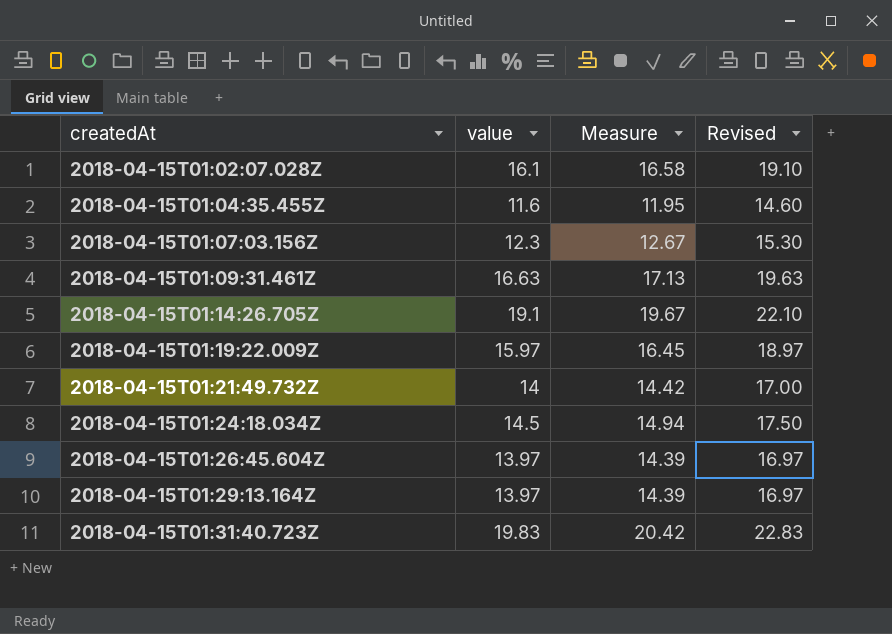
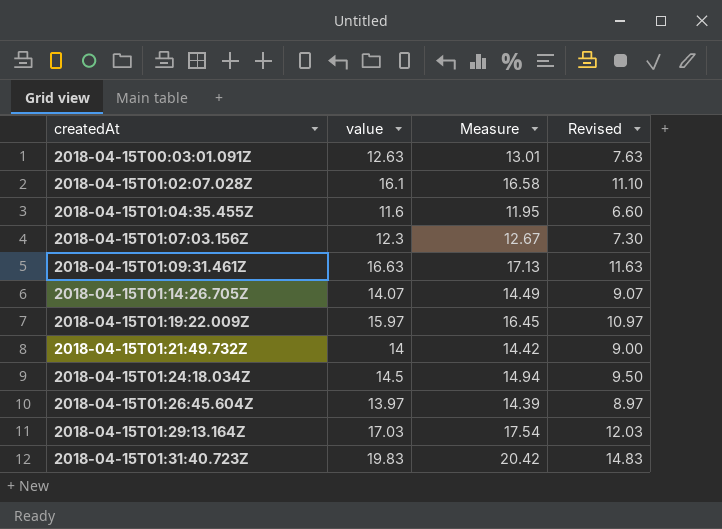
column Revised | formula: [value] + 3 -> [value] - 5
row 2018-04-15T00:03:01.091Z: none -> 12.63 | 13.01 | 7.63
2018-04-15T01:14:26.705Z | value: 19.1 -> 14.07
2018-04-15T01:14:26.705Z | Measure: 19.67 -> 14.49
2018-04-15T01:29:13.164Z | value: 13.97 -> 17.03
2018-04-15T01:29:13.164Z | Measure: 14.39 -> 17.54

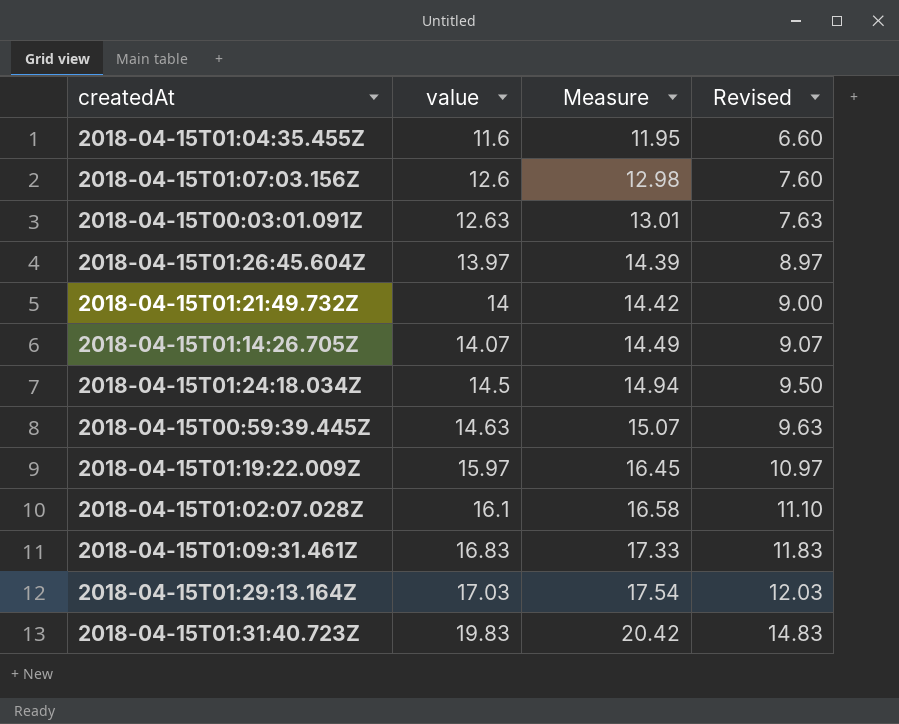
row order: createdAt ascending -> value ascending
2018-04-15T01:07:03.156Z | value: 12.3 -> 12.6
2018-04-15T01:07:03.156Z | Measure: 12.67 -> 12.98
2018-04-15T01:07:03.156Z | Revised: 7.30 -> 7.60
row 2018-04-15T00:59:39.445Z: none -> 14.63 | 15.07 | 9.63
2018-04-15T01:09:31.461Z | value: 16.63 -> 16.83
2018-04-15T01:09:31.461Z | Measure: 17.13 -> 17.33
2018-04-15T01:09:31.461Z | Revised: 11.63 -> 11.83

